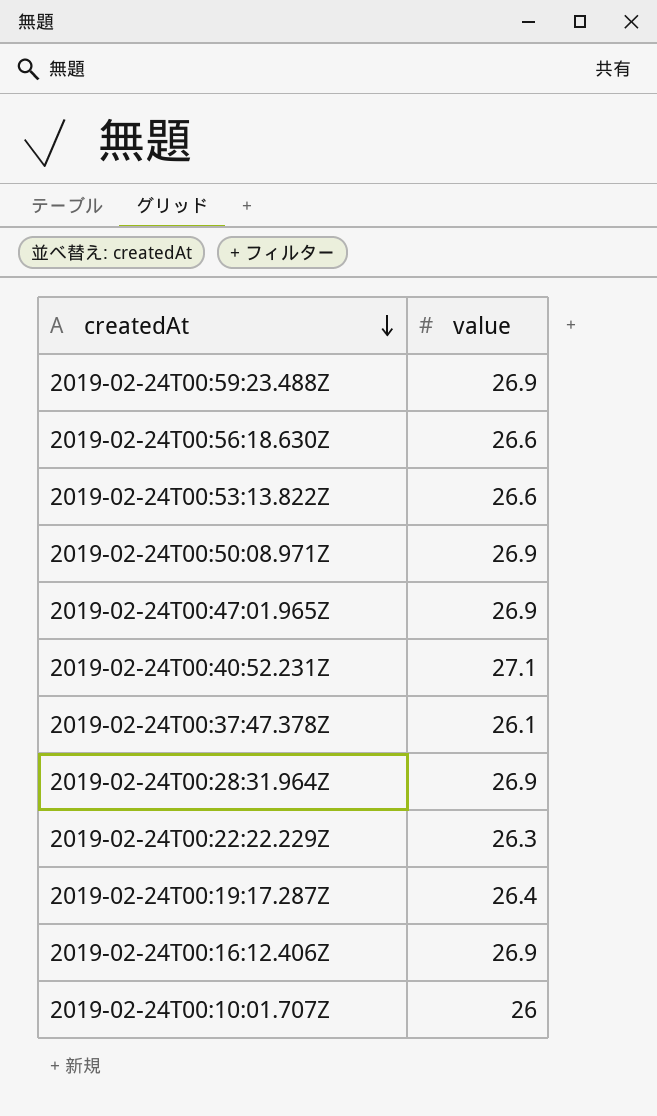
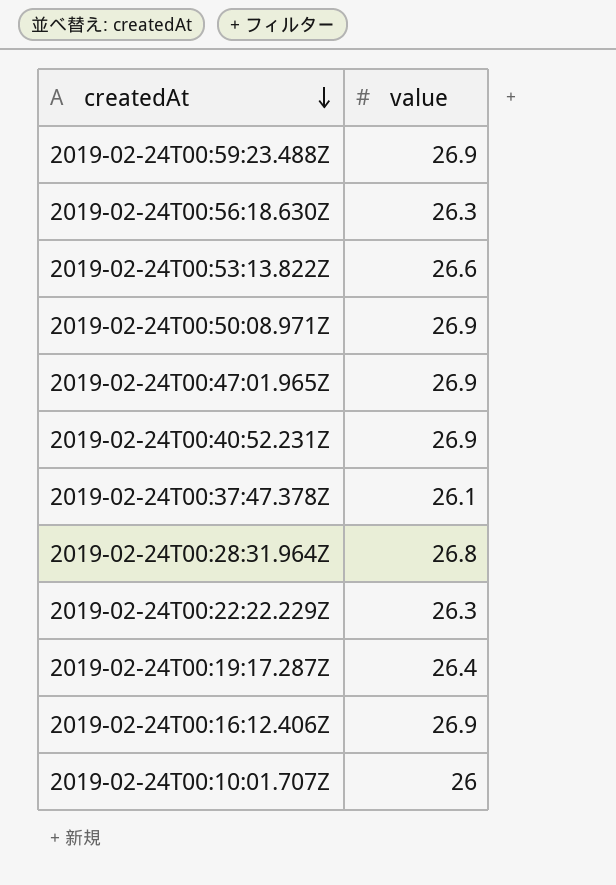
2019-02-24T00:56:18.630Z | value: 26.6 -> 26.3
2019-02-24T00:40:52.231Z | value: 27.1 -> 26.9
2019-02-24T00:28:31.964Z | value: 26.9 -> 26.8

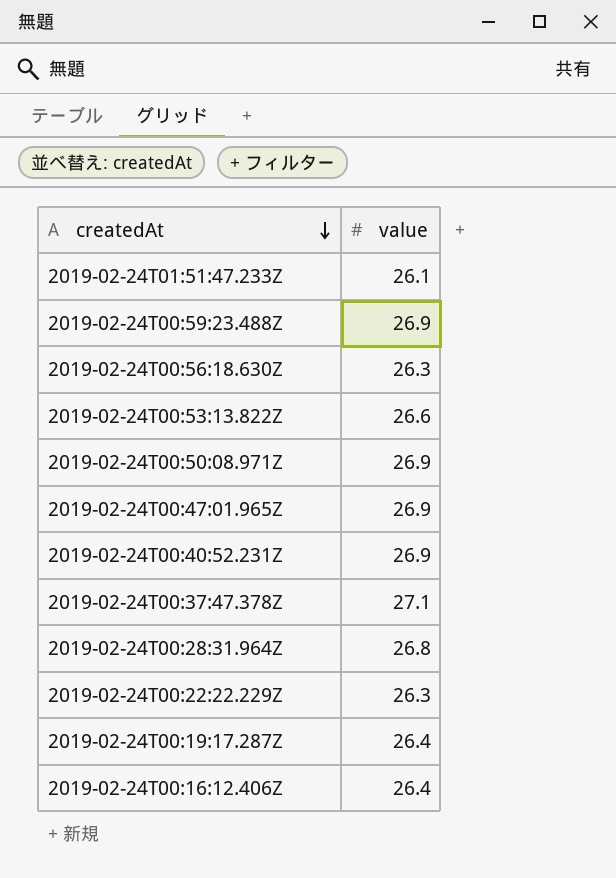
row 2019-02-24T00:10:01.707Z: 26 -> none
row 2019-02-24T01:51:47.233Z: none -> 26.1
2019-02-24T00:37:47.378Z | value: 26.1 -> 27.1
2019-02-24T00:16:12.406Z | value: 26.9 -> 26.4

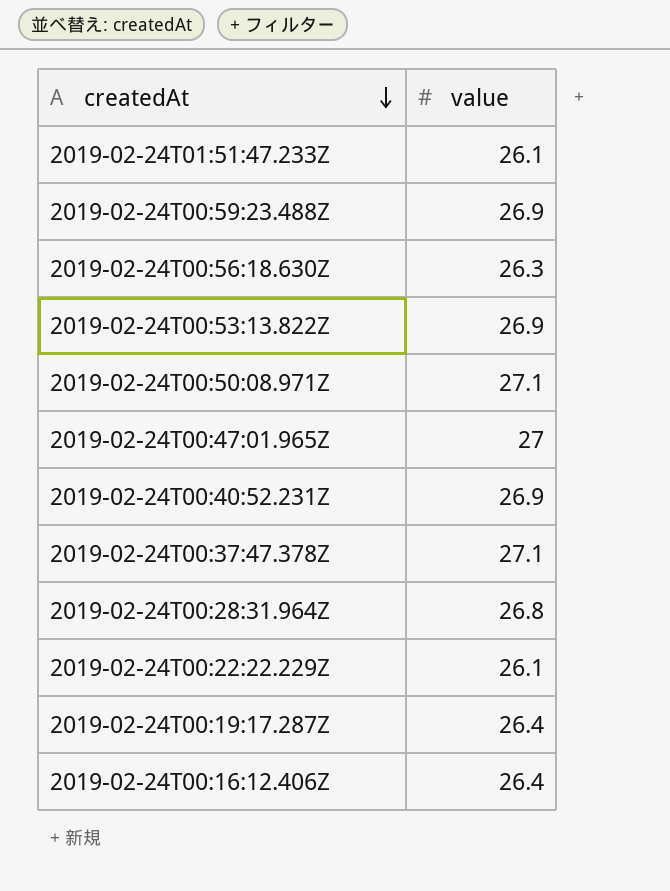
2019-02-24T00:53:13.822Z | value: 26.6 -> 26.9
2019-02-24T00:50:08.971Z | value: 26.9 -> 27.1
2019-02-24T00:47:01.965Z | value: 26.9 -> 27
2019-02-24T00:22:22.229Z | value: 26.3 -> 26.1

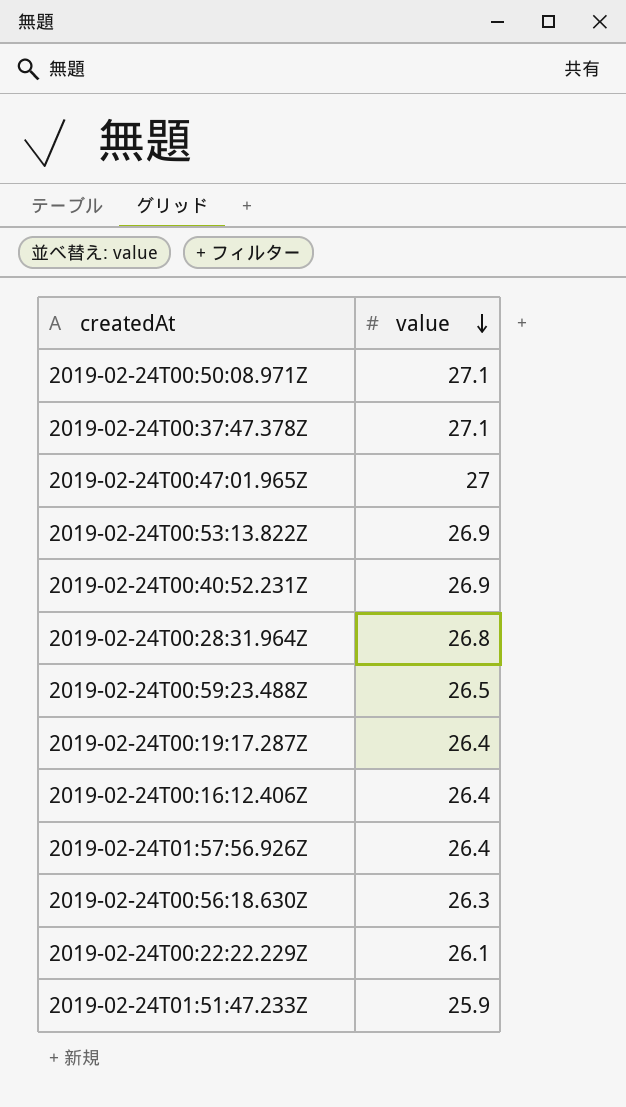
row order: createdAt descending -> value descending
2019-02-24T00:59:23.488Z | value: 26.9 -> 26.5
row 2019-02-24T01:57:56.926Z: none -> 26.4
2019-02-24T01:51:47.233Z | value: 26.1 -> 25.9

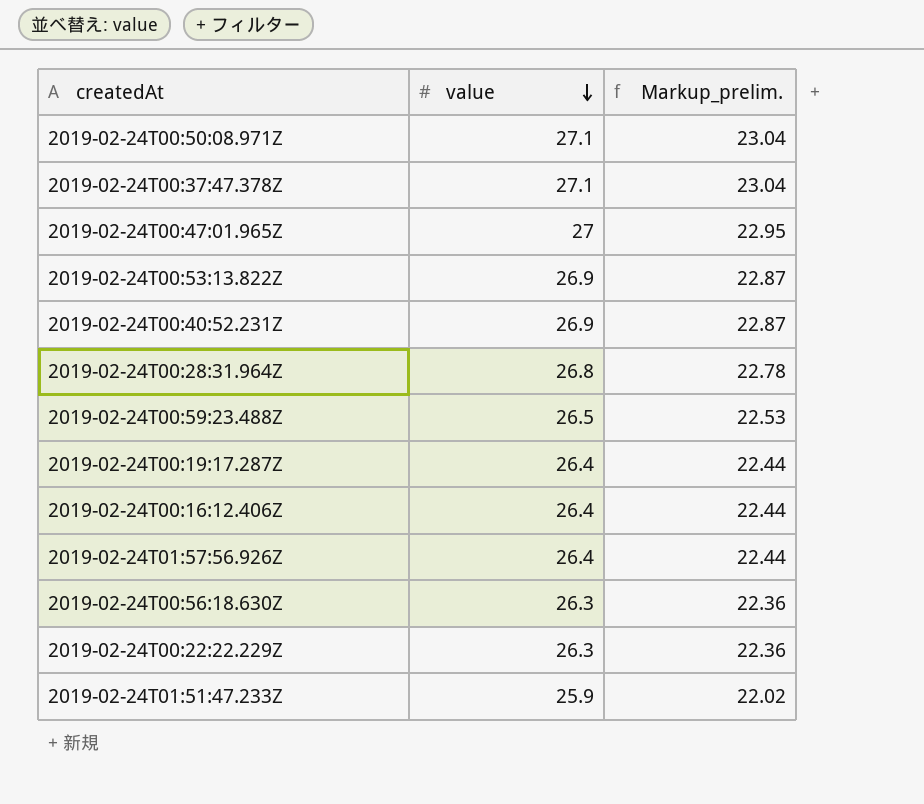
column Markup_prelim. | formula: none -> [value] * 0.85
2019-02-24T00:22:22.229Z | value: 26.1 -> 26.3

